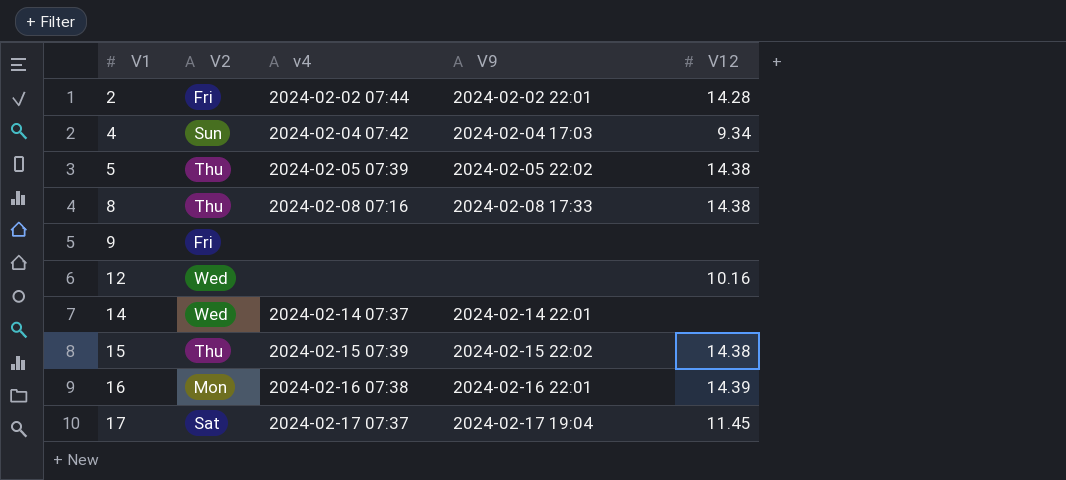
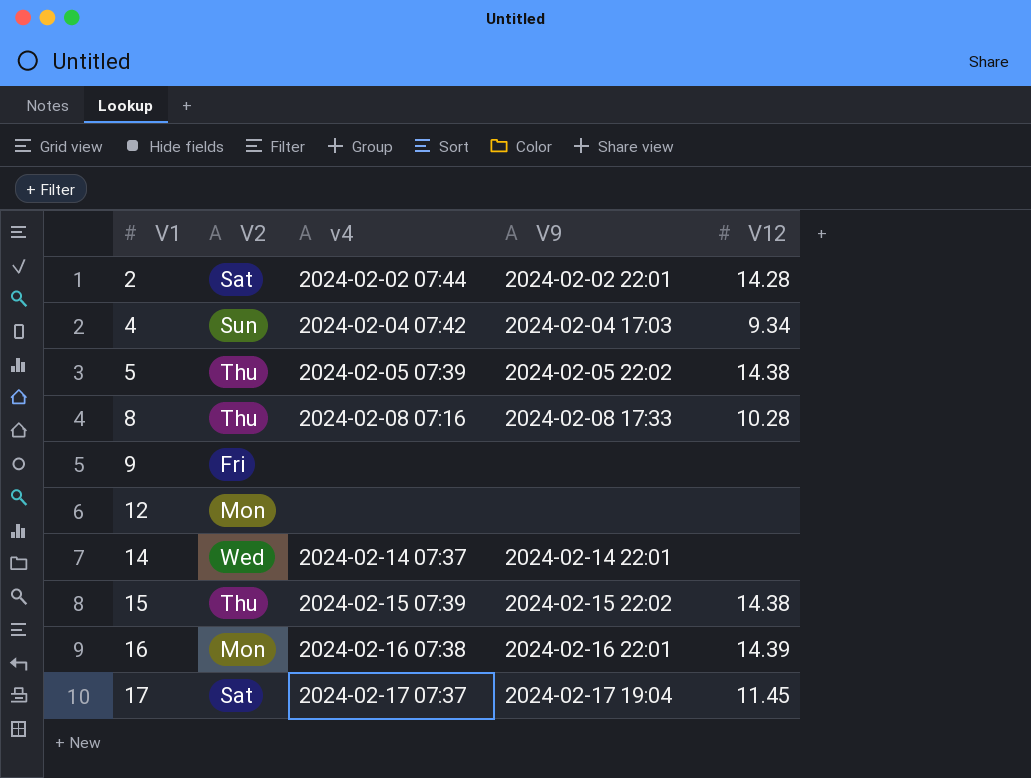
2 | V2: Fri -> Sat
8 | V12: 14.38 -> 10.28
12 | V2: Wed -> Mon
12 | V12: 10.16 -> none

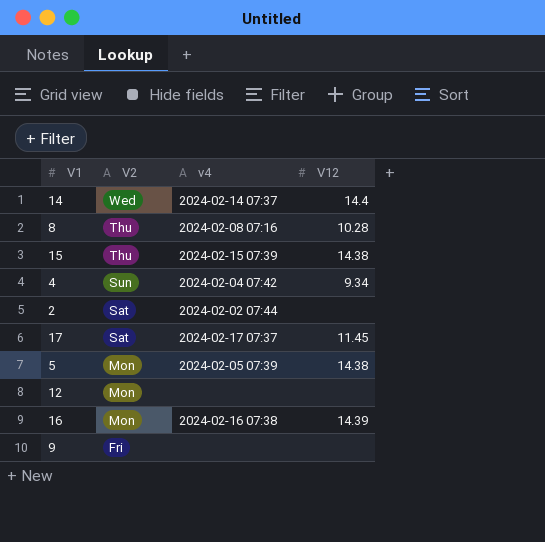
row order: V1 ascending -> V2 descending
column V9 | position: 4 -> none
14 | V12: none -> 14.4
2 | V12: 14.28 -> none
5 | V2: Thu -> Mon

